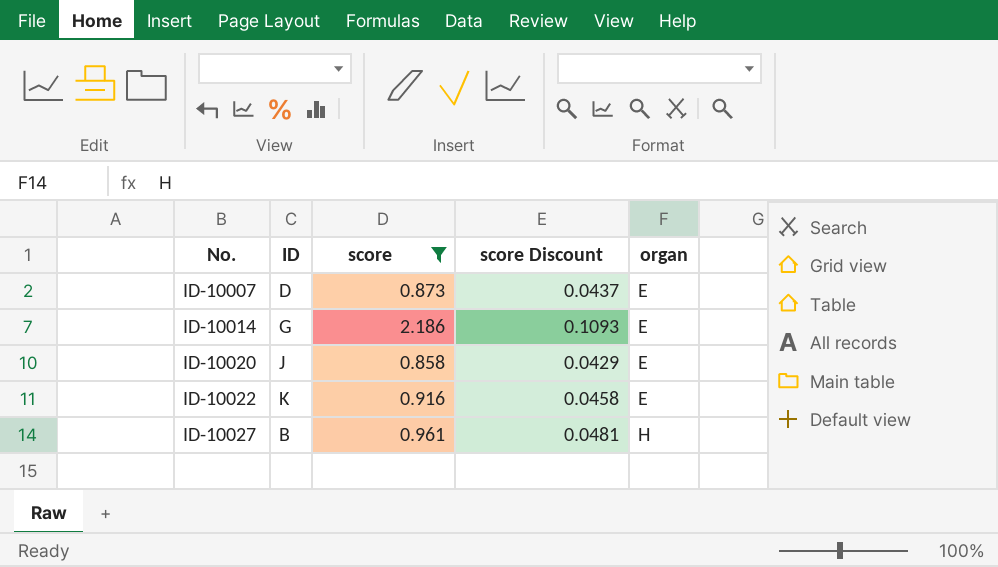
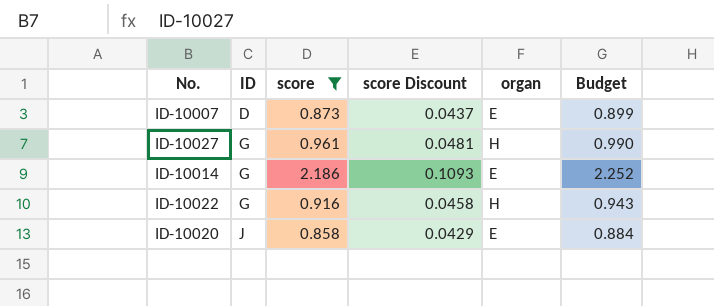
row order: No. ascending -> ID ascending
column Budget | formula: none -> [score] * 1.03
ID-10027 | ID: B -> G
ID-10022 | ID: K -> G
ID-10022 | organ: E -> H

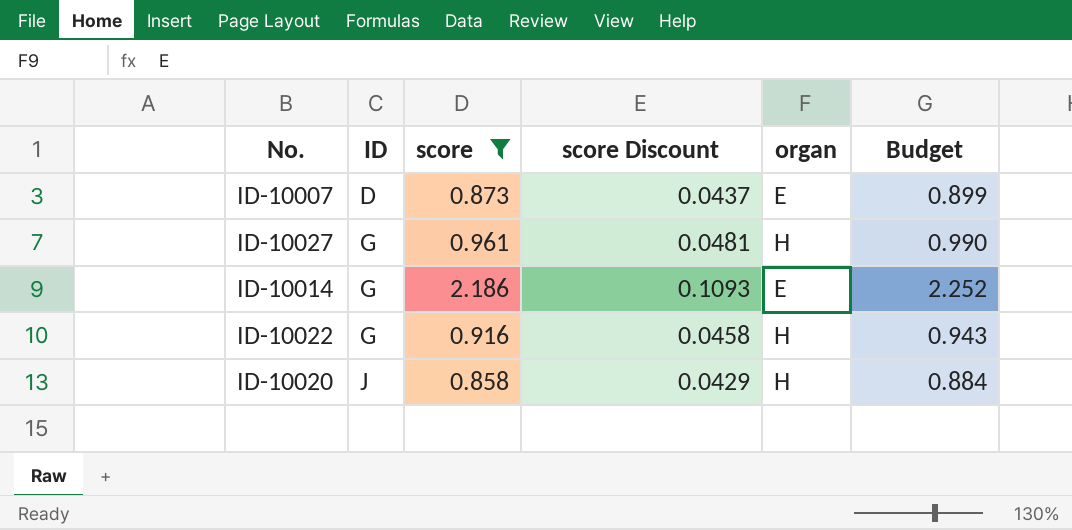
ID-10020 | organ: E -> H

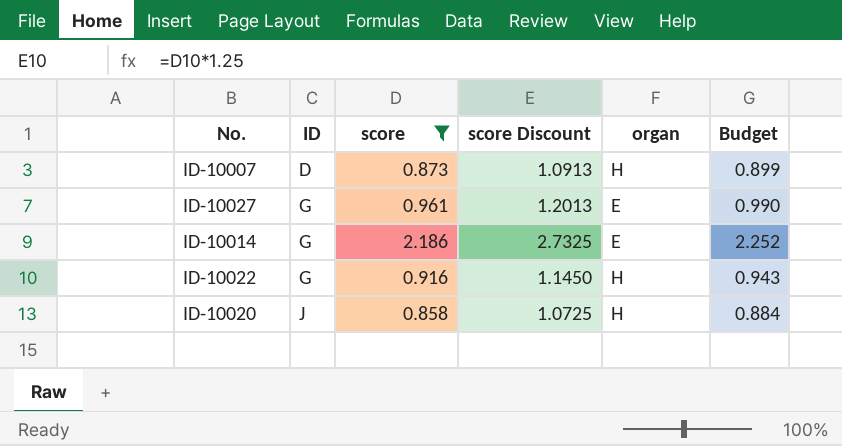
column score Discount | formula: [score] * 0.05 -> [score] * 1.25
ID-10007 | organ: E -> H
ID-10027 | organ: H -> E

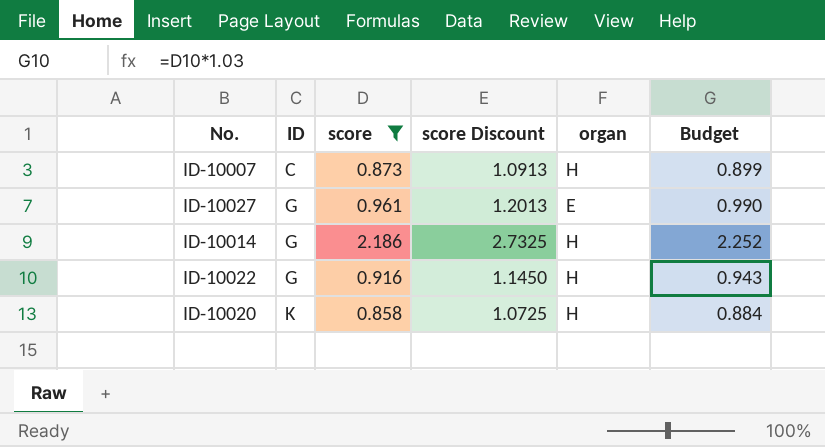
ID-10007 | ID: D -> C
ID-10014 | organ: E -> H
ID-10020 | ID: J -> K

